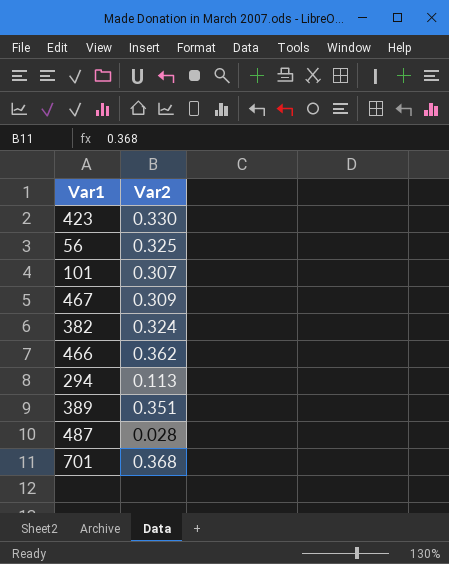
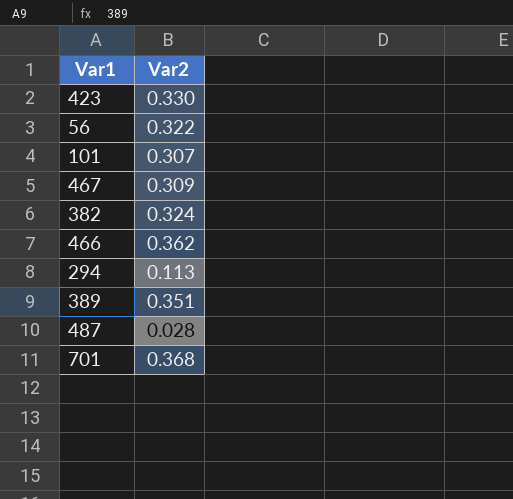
56 | Var2: 0.325 -> 0.322

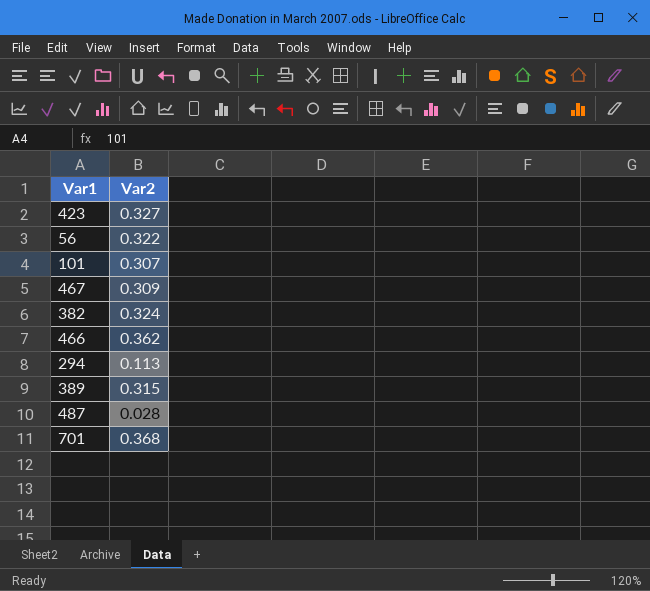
423 | Var2: 0.330 -> 0.327
389 | Var2: 0.351 -> 0.315

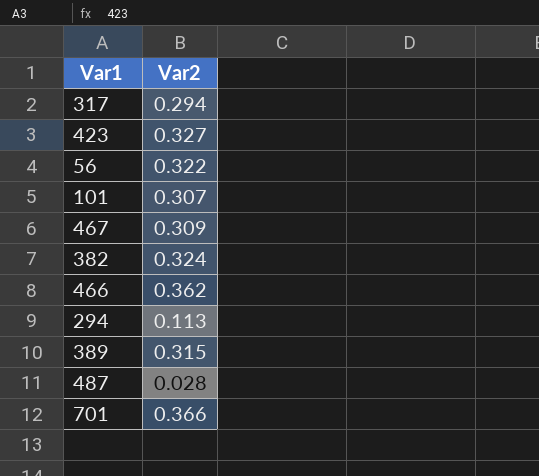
row 317: none -> 0.294
701 | Var2: 0.368 -> 0.366

